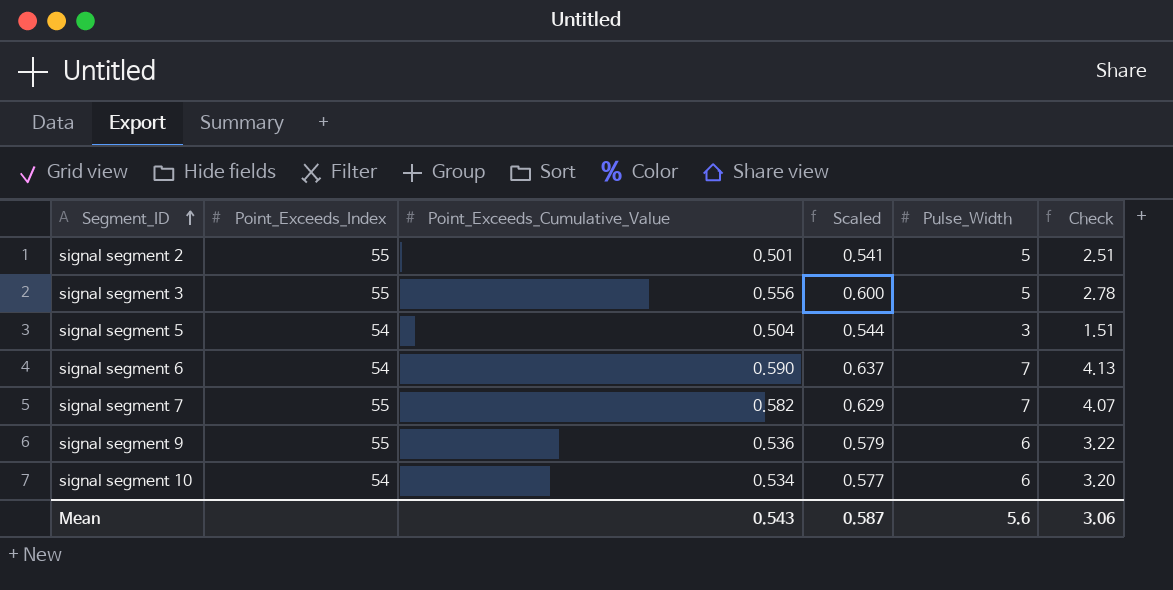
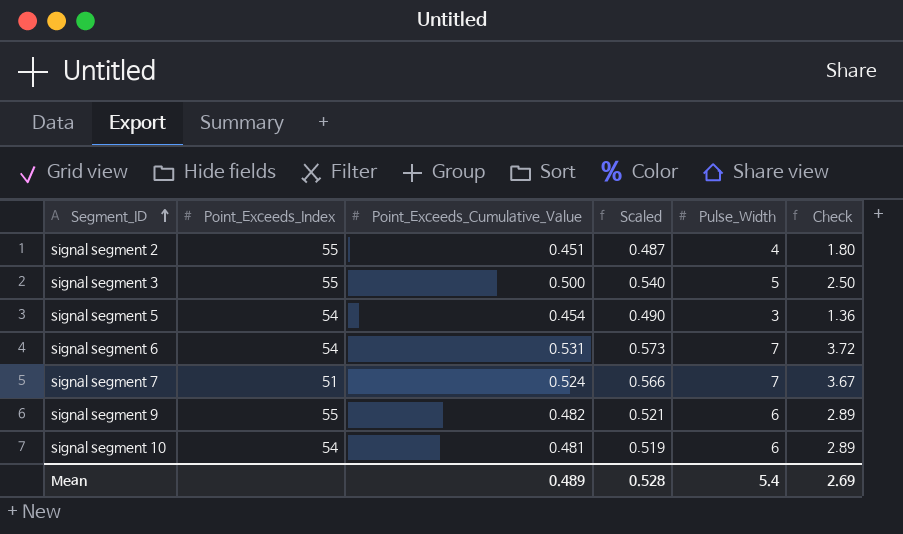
signal segment 2 | Point_Exceeds_Cumulative_Value: 0.501 -> 0.451
signal segment 2 | Scaled: 0.541 -> 0.487
signal segment 2 | Pulse_Width: 5 -> 4
signal segment 2 | Check: 2.51 -> 1.80
signal segment 3 | Point_Exceeds_Cumulative_Value: 0.556 -> 0.500
signal segment 3 | Scaled: 0.600 -> 0.540
signal segment 3 | Check: 2.78 -> 2.50
signal segment 5 | Point_Exceeds_Cumulative_Value: 0.504 -> 0.454
signal segment 5 | Scaled: 0.544 -> 0.490
signal segment 5 | Check: 1.51 -> 1.36
signal segment 6 | Point_Exceeds_Cumulative_Value: 0.590 -> 0.531
signal segment 6 | Scaled: 0.637 -> 0.573
signal segment 6 | Check: 4.13 -> 3.72
signal segment 7 | Point_Exceeds_Index: 55 -> 51
signal segment 7 | Point_Exceeds_Cumulative_Value: 0.582 -> 0.524
signal segment 7 | Scaled: 0.629 -> 0.566
signal segment 7 | Check: 4.07 -> 3.67
signal segment 9 | Point_Exceeds_Cumulative_Value: 0.536 -> 0.482
signal segment 9 | Scaled: 0.579 -> 0.521
signal segment 9 | Check: 3.22 -> 2.89
signal segment 10 | Point_Exceeds_Cumulative_Value: 0.534 -> 0.481
signal segment 10 | Scaled: 0.577 -> 0.519
signal segment 10 | Check: 3.20 -> 2.89
Mean | Point_Exceeds_Cumulative_Value: 0.543 -> 0.489
Mean | Scaled: 0.587 -> 0.528
Mean | Pulse_Width: 5.6 -> 5.4
Mean | Check: 3.06 -> 2.69

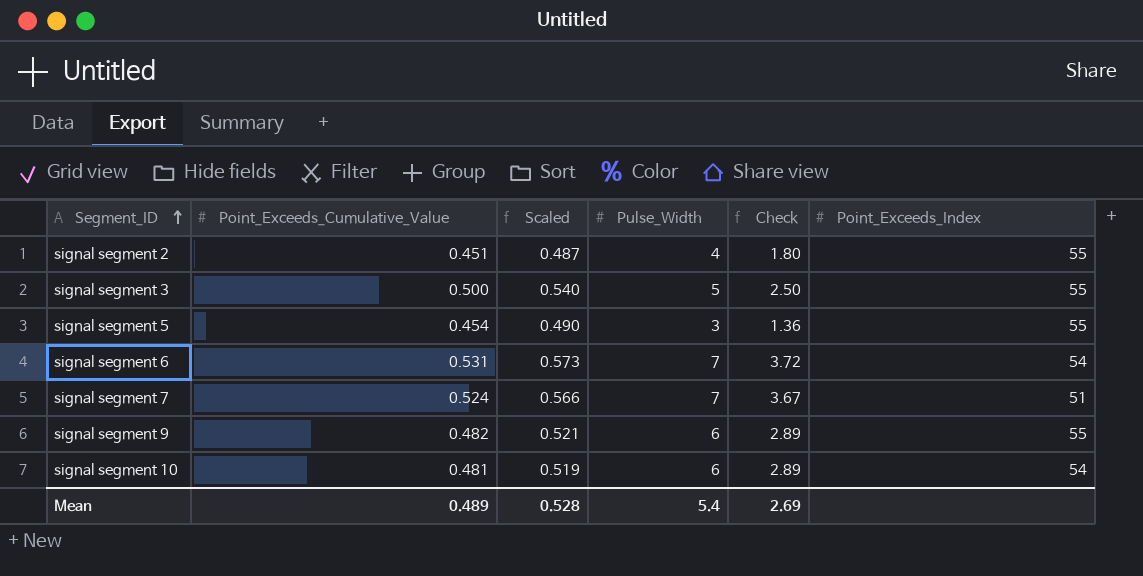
column Point_Exceeds_Index | position: 2 -> 6
signal segment 5 | Point_Exceeds_Index: 54 -> 55

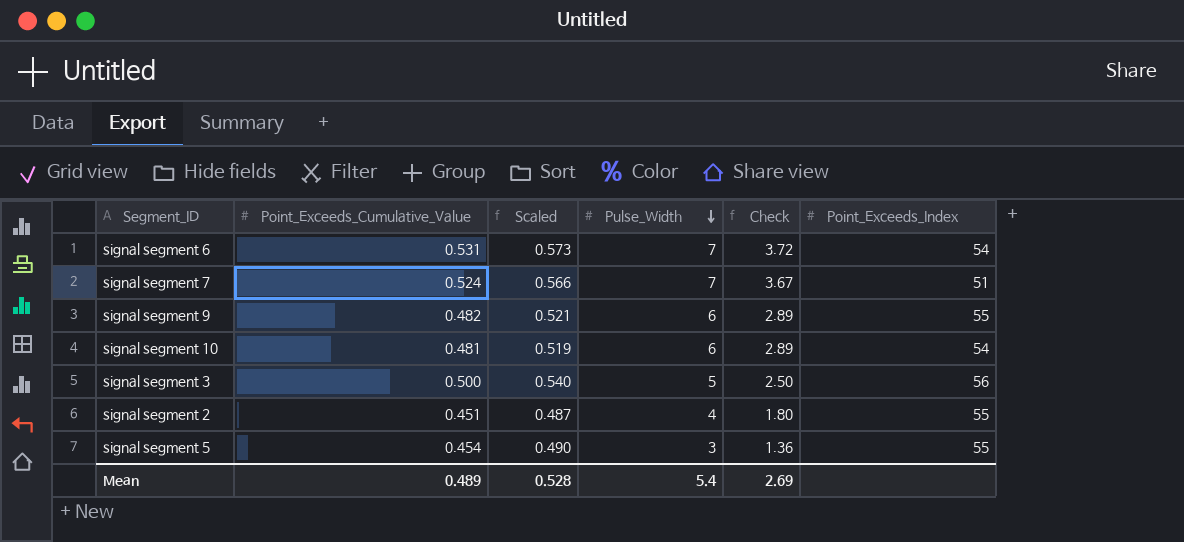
row order: Segment_ID ascending -> Pulse_Width descending
signal segment 3 | Point_Exceeds_Index: 55 -> 56

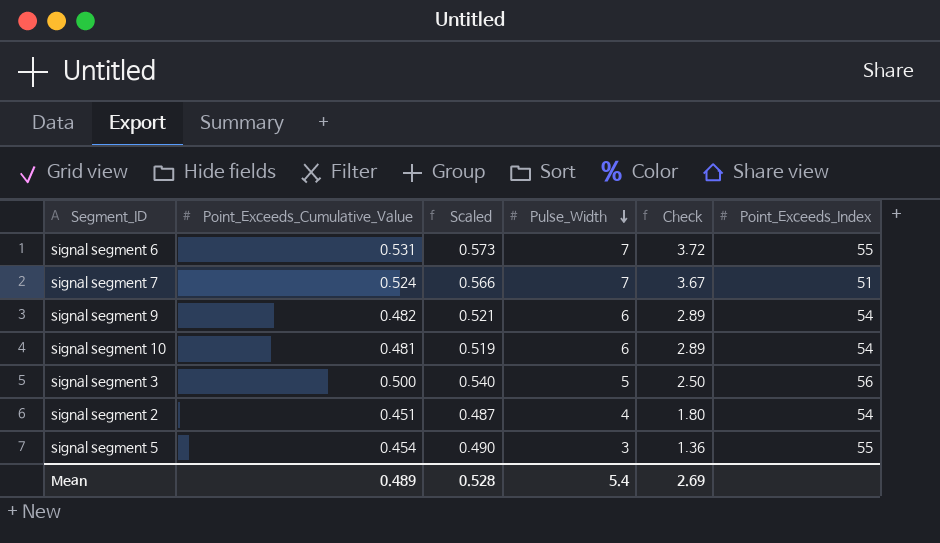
signal segment 6 | Point_Exceeds_Index: 54 -> 55
signal segment 9 | Point_Exceeds_Index: 55 -> 54
signal segment 2 | Point_Exceeds_Index: 55 -> 54

